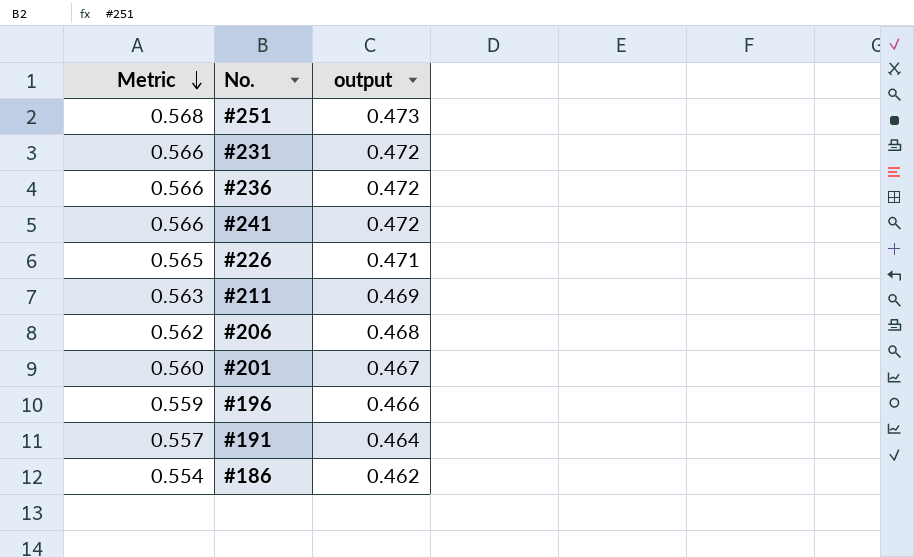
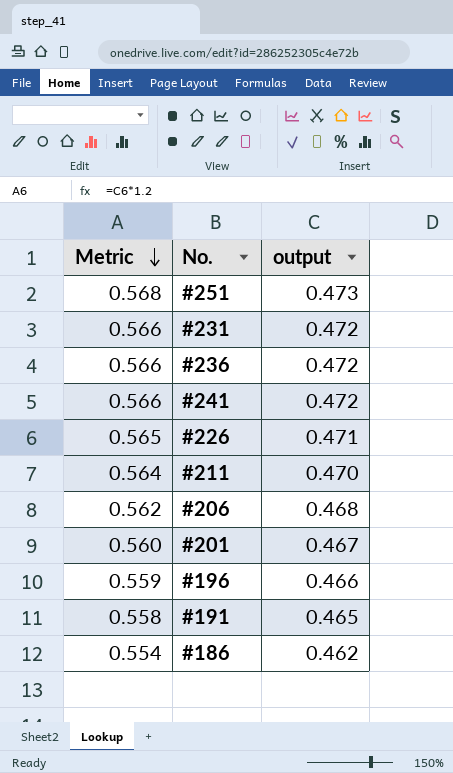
#211 | Metric: 0.563 -> 0.564
#211 | output: 0.469 -> 0.470
#191 | Metric: 0.557 -> 0.558
#191 | output: 0.464 -> 0.465

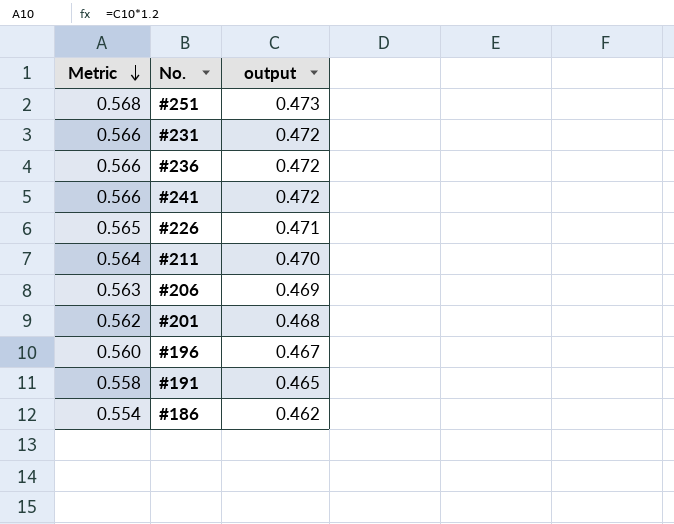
#206 | Metric: 0.562 -> 0.563
#206 | output: 0.468 -> 0.469
#201 | Metric: 0.560 -> 0.562
#201 | output: 0.467 -> 0.468
#196 | Metric: 0.559 -> 0.560
#196 | output: 0.466 -> 0.467

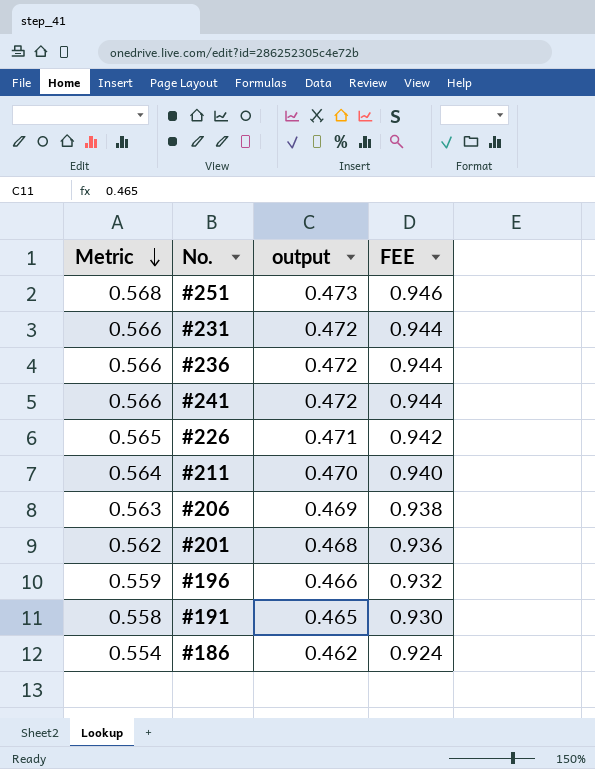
column FEE | formula: none -> [output] * 2
#196 | Metric: 0.560 -> 0.559
#196 | output: 0.467 -> 0.466

